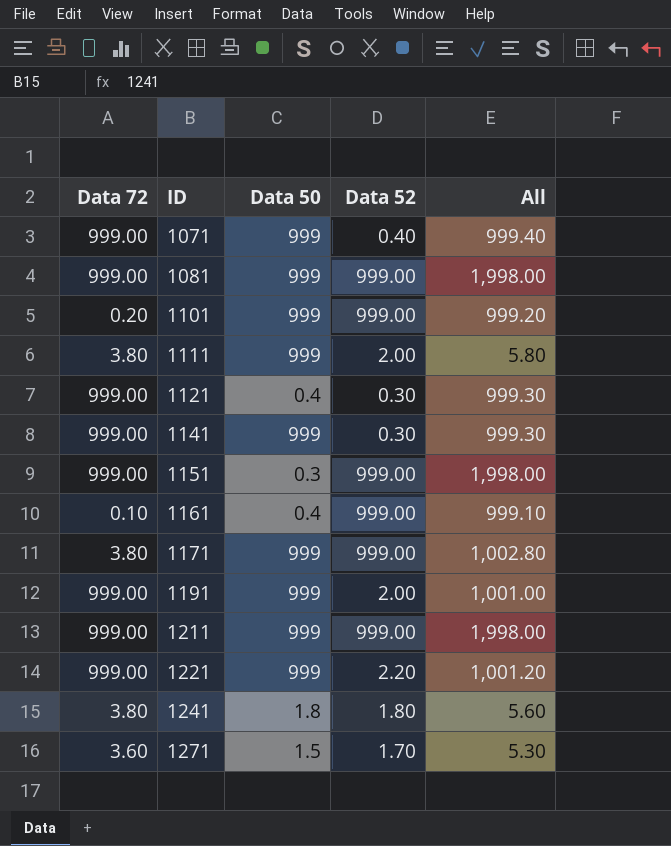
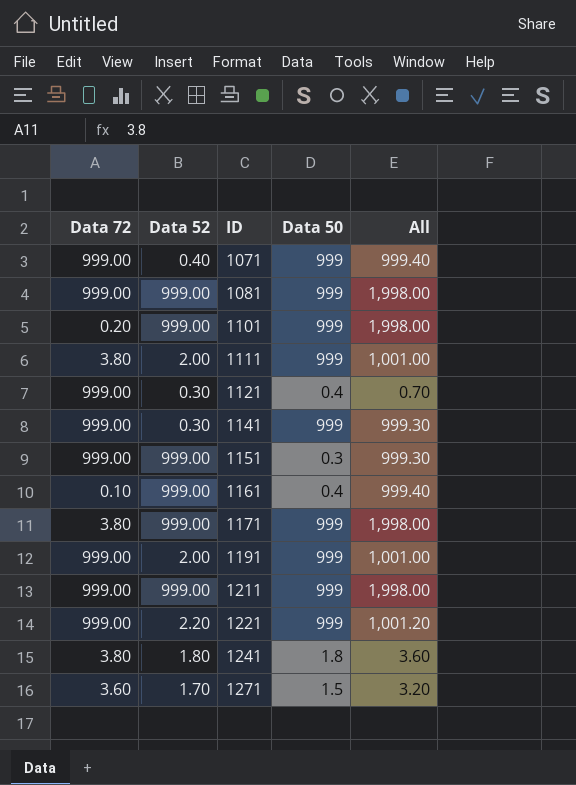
column Data 52 | position: 4 -> 2
column All | formula: [Data 72] + [Data 52] -> [Data 52] + [Data 50]

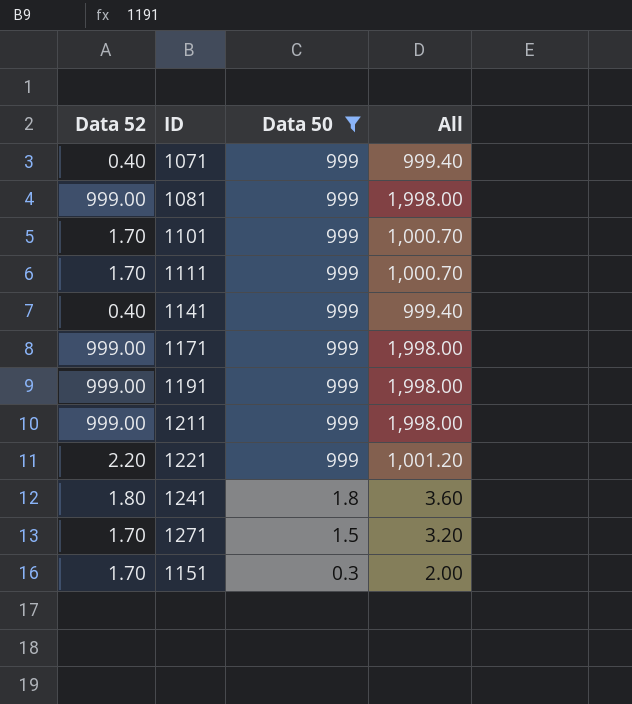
filter: none -> Data 50 != 0.4
row order: ID ascending -> Data 50 descending
column Data 72 | position: 1 -> none
1101 | Data 52: 999.00 -> 1.70
1101 | All: 1,998.00 -> 1,000.70
1111 | Data 52: 2.00 -> 1.70
1111 | All: 1,001.00 -> 1,000.70
1141 | Data 52: 0.30 -> 0.40
1141 | All: 999.30 -> 999.40
1191 | Data 52: 2.00 -> 999.00
1191 | All: 1,001.00 -> 1,998.00
1151 | Data 52: 999.00 -> 1.70
1151 | All: 999.30 -> 2.00

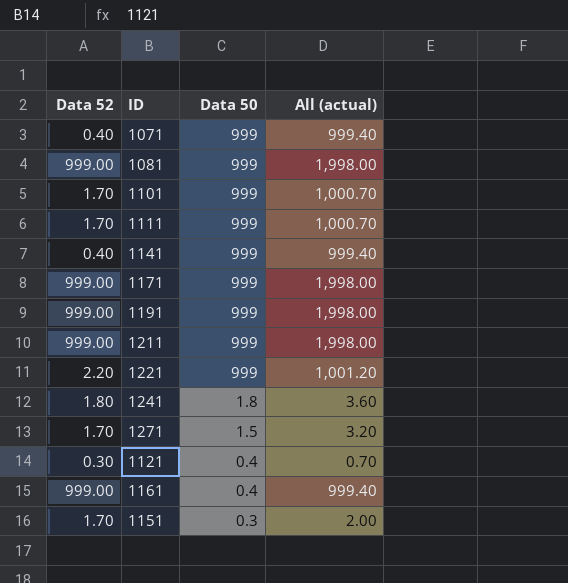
filter: Data 50 != 0.4 -> none
column name: All -> All (actual)

